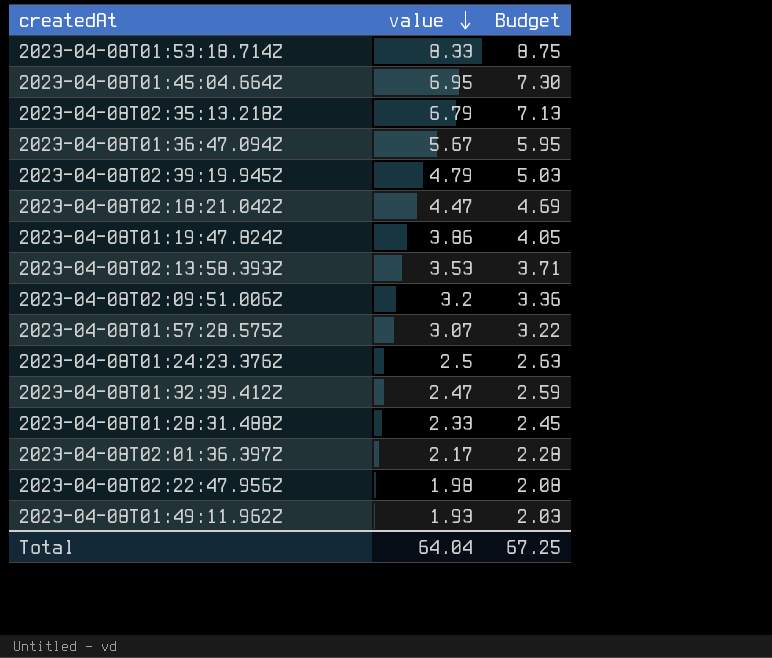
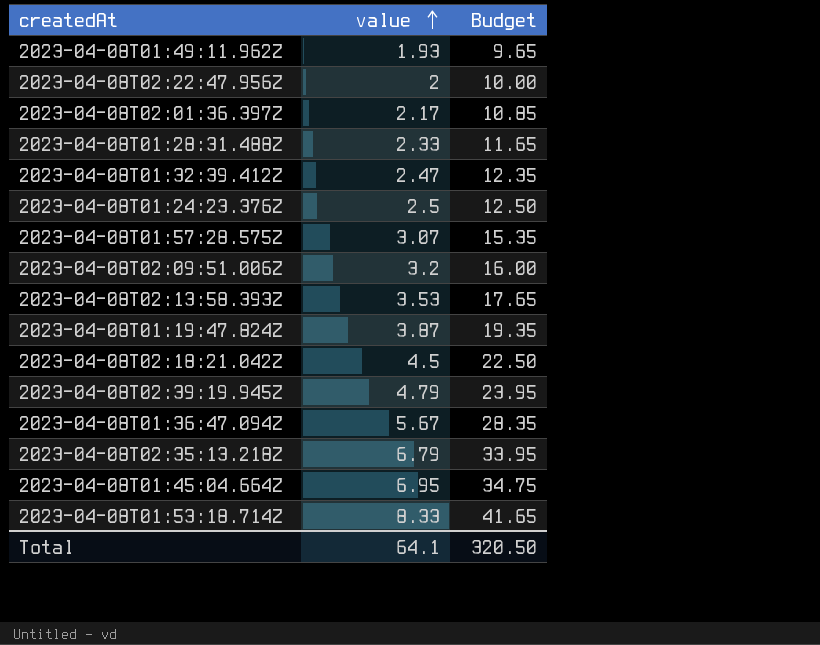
row order: value descending -> value ascending
column Budget | formula: [value] * 1.05 -> [value] * 5
2023-04-08T02:22:47.956Z | value: 1.98 -> 2
2023-04-08T01:19:47.824Z | value: 3.86 -> 3.87
2023-04-08T02:18:21.042Z | value: 4.47 -> 4.5
Total | value: 64.04 -> 64.1
Total | Budget: 67.25 -> 320.50

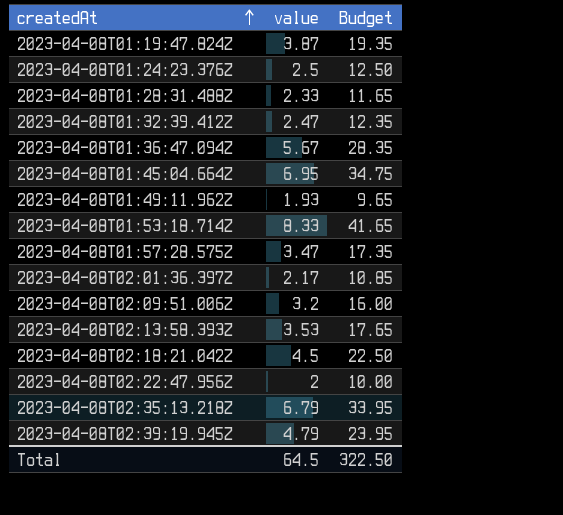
row order: value ascending -> createdAt ascending
2023-04-08T01:57:28.575Z | value: 3.07 -> 3.47
2023-04-08T01:57:28.575Z | Budget: 15.35 -> 17.35
Total | value: 64.1 -> 64.5
Total | Budget: 320.50 -> 322.50

